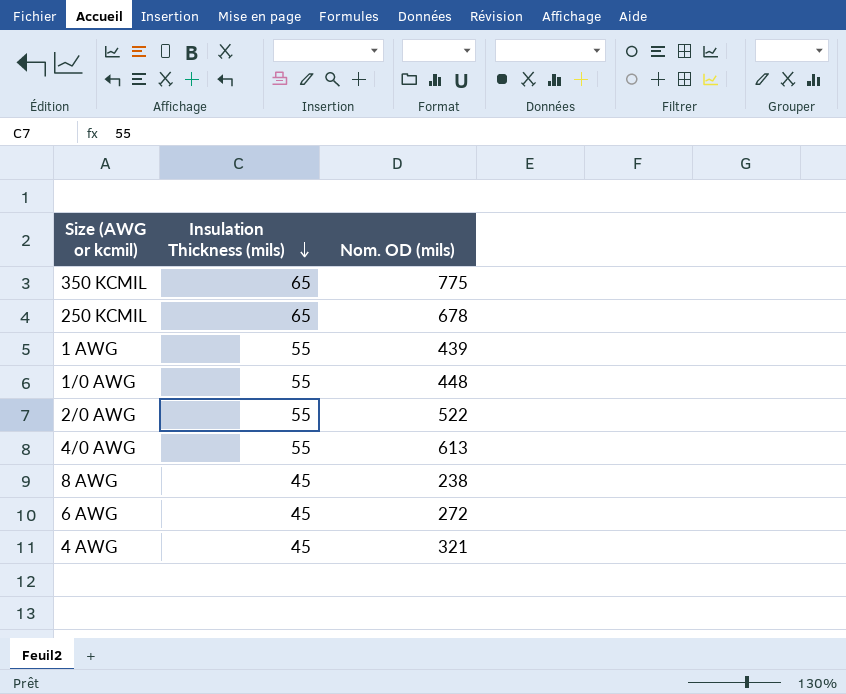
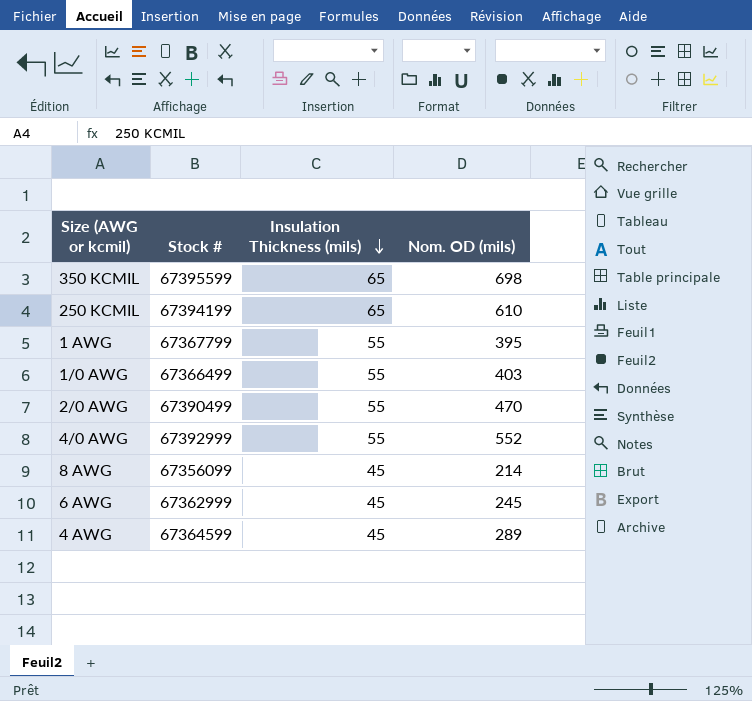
column Stock # | position: none -> 2
350 KCMIL | Nom. OD (mils): 775 -> 698
250 KCMIL | Nom. OD (mils): 678 -> 610
1 AWG | Nom. OD (mils): 439 -> 395
1/0 AWG | Nom. OD (mils): 448 -> 403
2/0 AWG | Nom. OD (mils): 522 -> 470
4/0 AWG | Nom. OD (mils): 613 -> 552
8 AWG | Nom. OD (mils): 238 -> 214
6 AWG | Nom. OD (mils): 272 -> 245
4 AWG | Nom. OD (mils): 321 -> 289

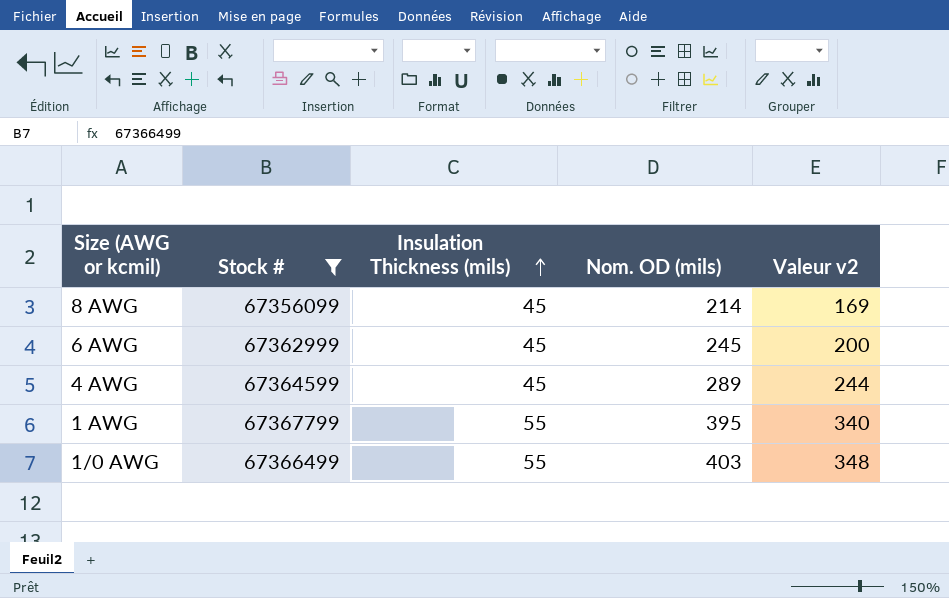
filter: none -> Stock # <= 67367799
row order: Insulation Thickness (mils) descending -> Insulation Thickness (mils) ascending
column Valeur v2 | formula: none -> [Nom. OD (mils)] - [Insulation Thickness (mils)]

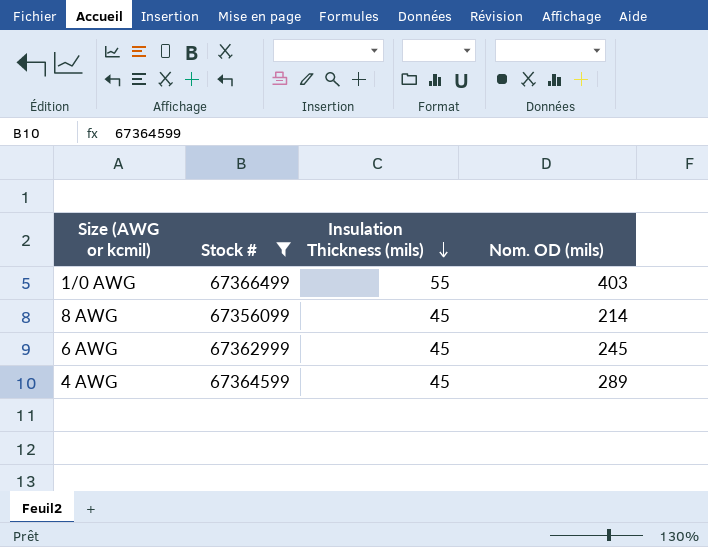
row order: Insulation Thickness (mils) ascending -> Insulation Thickness (mils) descending
column Valeur v2 | formula: [Nom. OD (mils)] - [Insulation Thickness (mils)] -> none
row 1 AWG: 67367799 | 55 | 395 | 340 -> none

